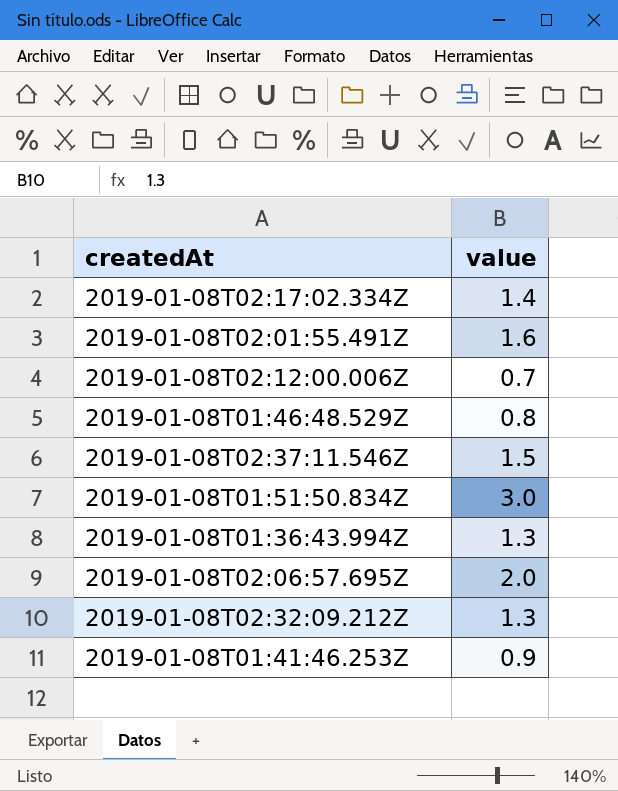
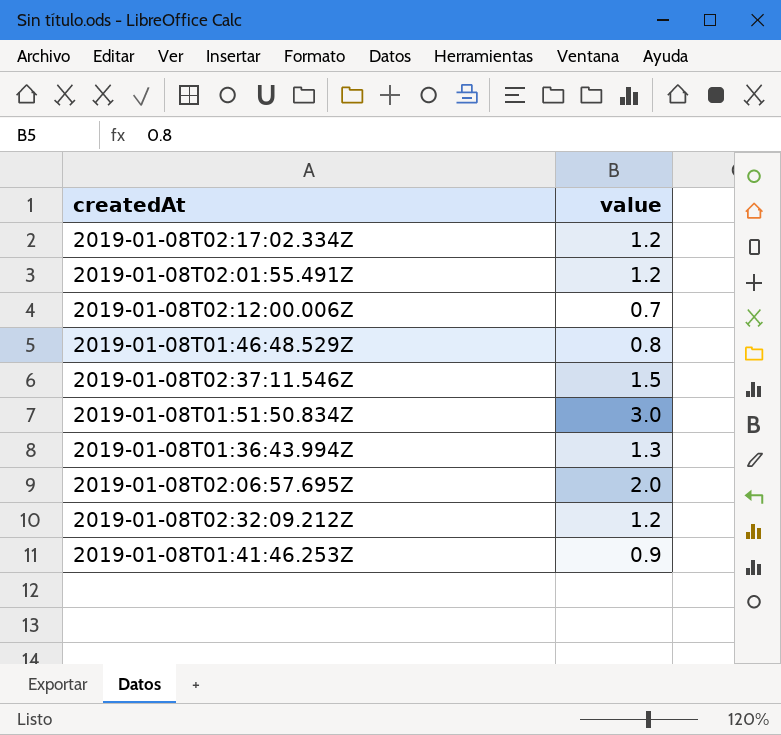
2019-01-08T02:17:02.334Z | value: 1.4 -> 1.2
2019-01-08T02:01:55.491Z | value: 1.6 -> 1.2
2019-01-08T02:32:09.212Z | value: 1.3 -> 1.2

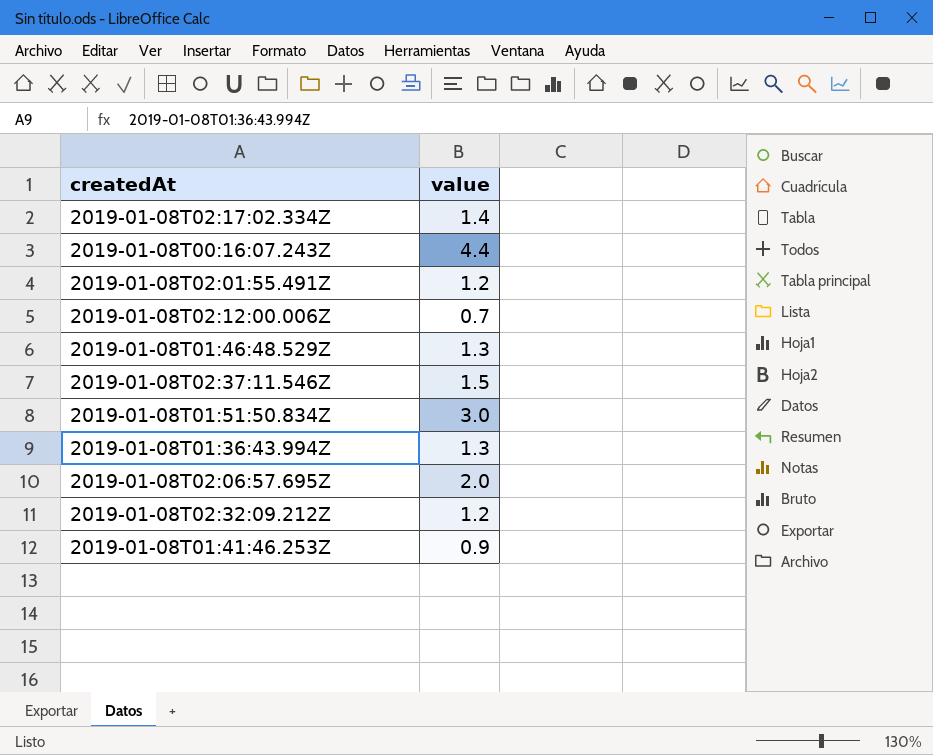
2019-01-08T02:17:02.334Z | value: 1.2 -> 1.4
row 2019-01-08T00:16:07.243Z: none -> 4.4
2019-01-08T01:46:48.529Z | value: 0.8 -> 1.3

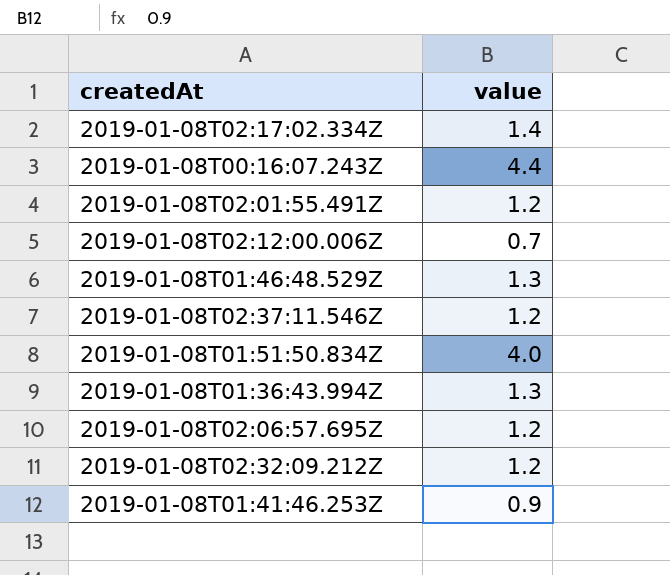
2019-01-08T02:37:11.546Z | value: 1.5 -> 1.2
2019-01-08T01:51:50.834Z | value: 3.0 -> 4.0
2019-01-08T02:06:57.695Z | value: 2.0 -> 1.2

